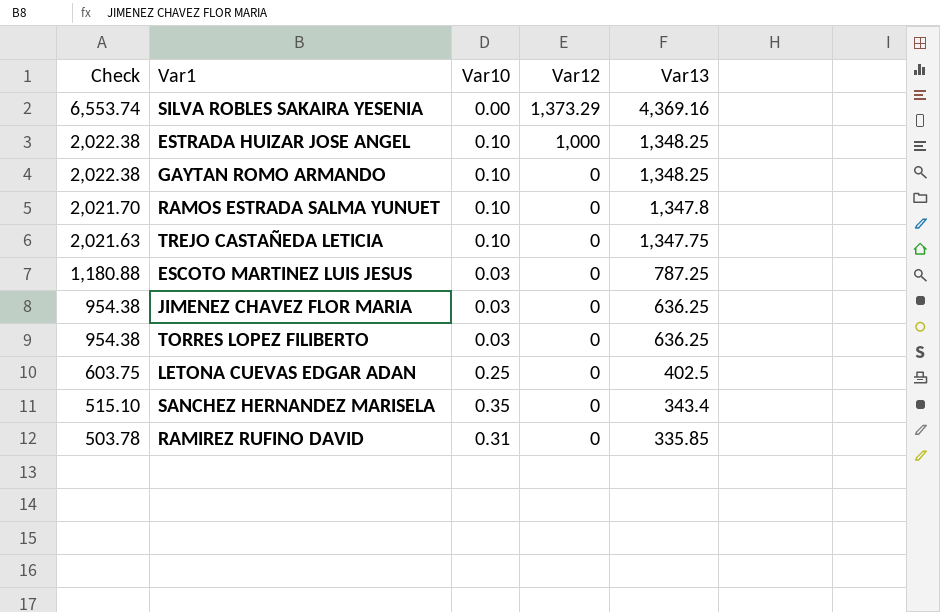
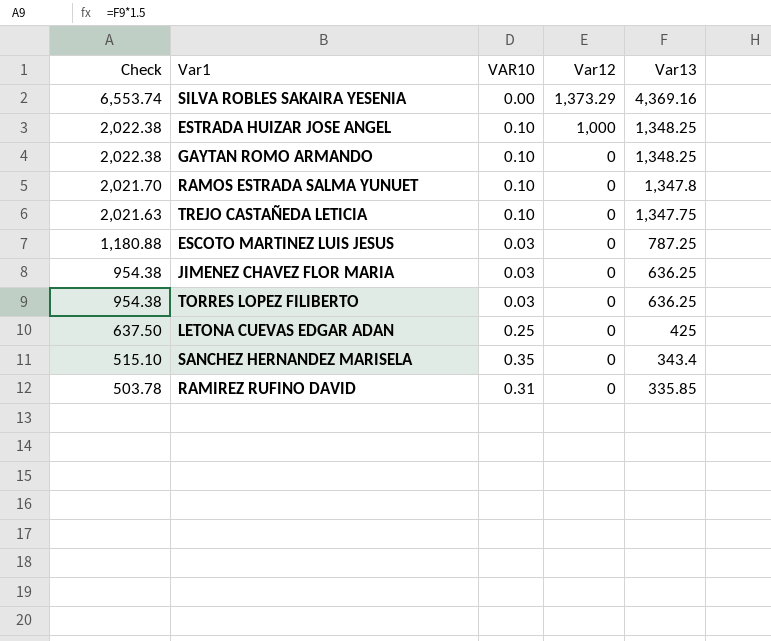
column name: Var10 -> VAR10
LETONA CUEVAS EDGAR ADAN | Check: 603.75 -> 637.50
LETONA CUEVAS EDGAR ADAN | Var13: 402.5 -> 425

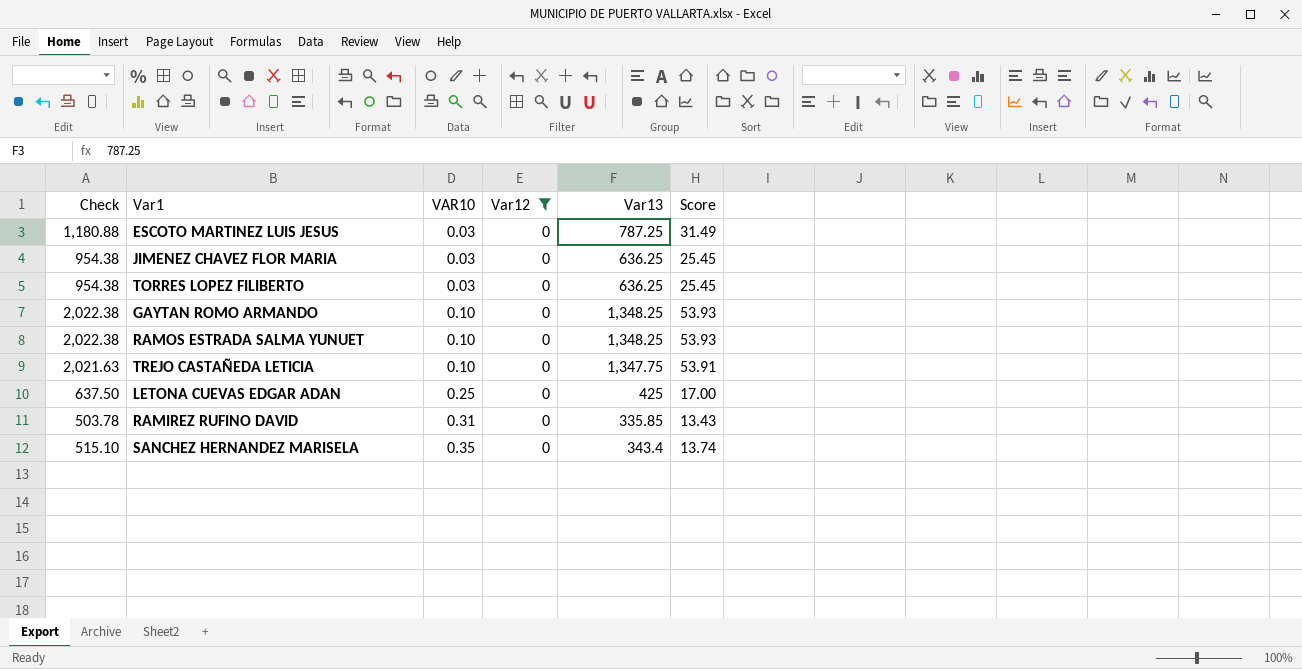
filter: none -> Var12 = 0
row order: Check descending -> VAR10 ascending
column Score | formula: none -> [Var13] * 0.04
RAMOS ESTRADA SALMA YUNUET | Check: 2,021.70 -> 2,022.38
RAMOS ESTRADA SALMA YUNUET | Var13: 1,347.8 -> 1,348.25

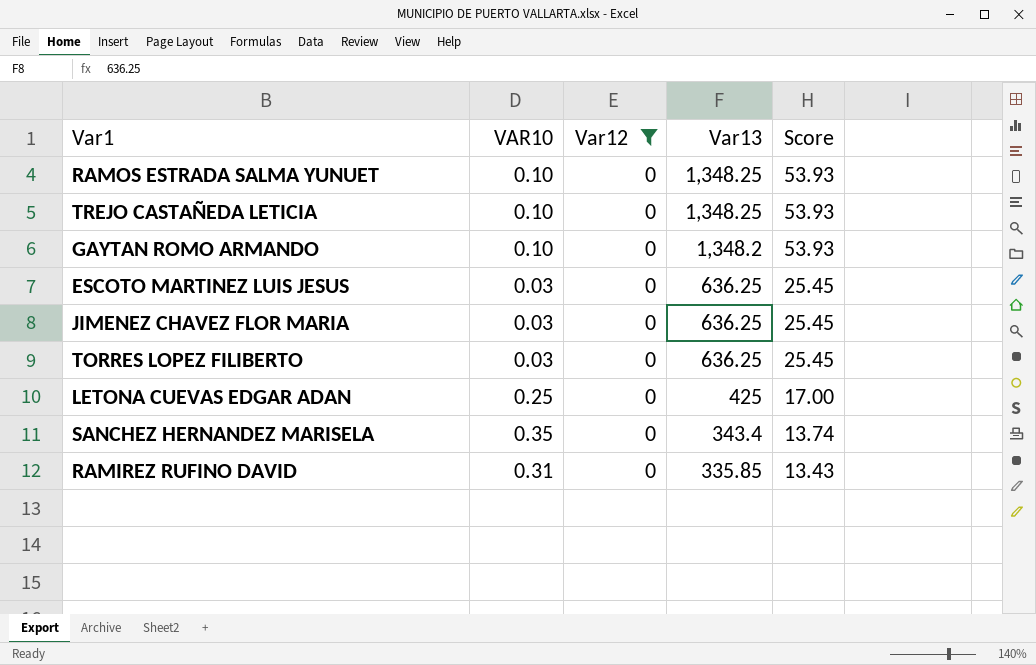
row order: VAR10 ascending -> Var13 descending
column Check | formula: [Var13] * 1.5 -> none
TREJO CASTAÑEDA LETICIA | Var13: 1,347.75 -> 1,348.25
TREJO CASTAÑEDA LETICIA | Score: 53.91 -> 53.93
GAYTAN ROMO ARMANDO | Var13: 1,348.25 -> 1,348.2
ESCOTO MARTINEZ LUIS JESUS | Var13: 787.25 -> 636.25
ESCOTO MARTINEZ LUIS JESUS | Score: 31.49 -> 25.45

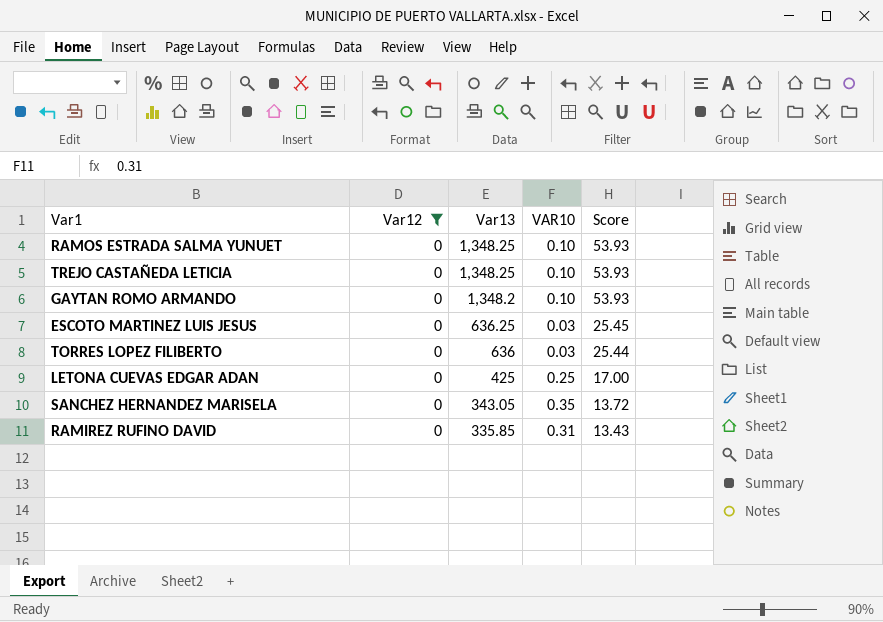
column VAR10 | position: 2 -> 4
row JIMENEZ CHAVEZ FLOR MARIA: 0.03 | 0 | 636.25 | 25.45 -> none
TORRES LOPEZ FILIBERTO | Var13: 636.25 -> 636
TORRES LOPEZ FILIBERTO | Score: 25.45 -> 25.44
SANCHEZ HERNANDEZ MARISELA | Var13: 343.4 -> 343.05
SANCHEZ HERNANDEZ MARISELA | Score: 13.74 -> 13.72

